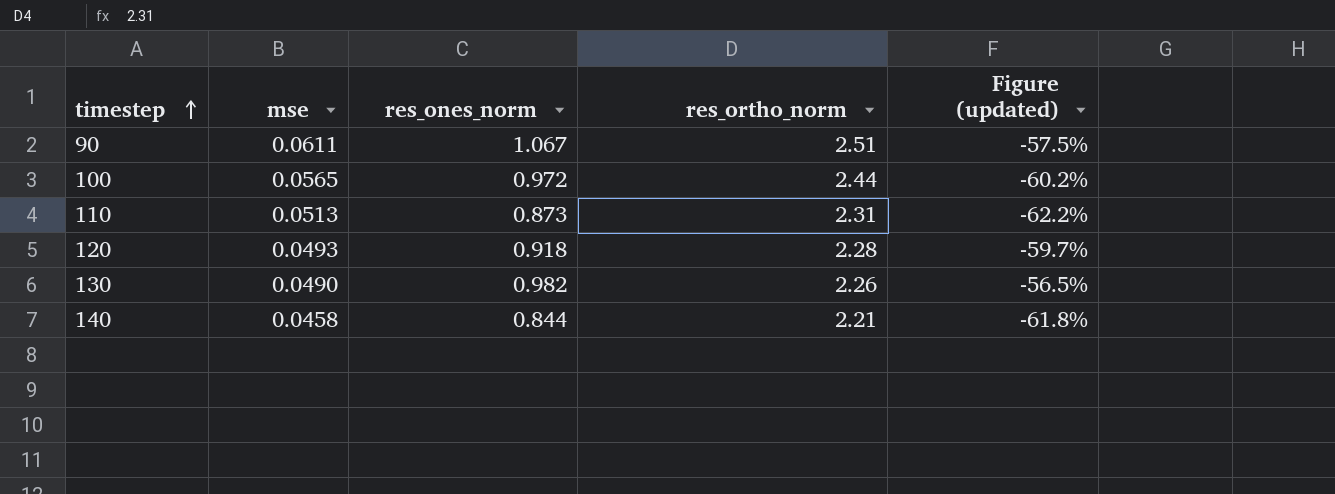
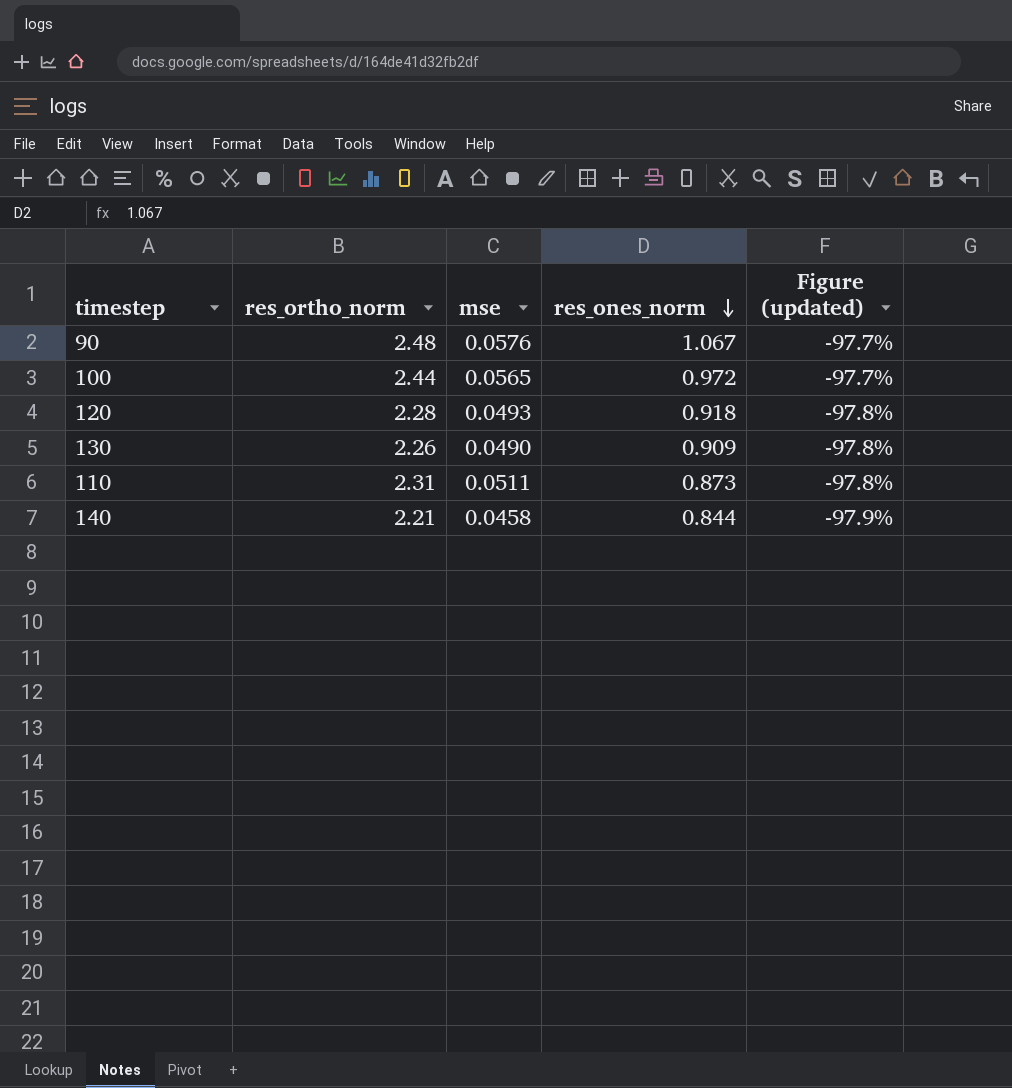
row order: timestep ascending -> res_ones_norm descending
column res_ortho_norm | position: 4 -> 2
column Figure (updated) | formula: ([res_ones_norm] - [res_ortho_norm]) / [res_ortho_norm] -> ([mse] - [res_ortho_norm]) / [res_ortho_norm]
90 | res_ortho_norm: 2.51 -> 2.48
90 | mse: 0.0611 -> 0.0576
130 | res_ones_norm: 0.982 -> 0.909
110 | mse: 0.0513 -> 0.0511

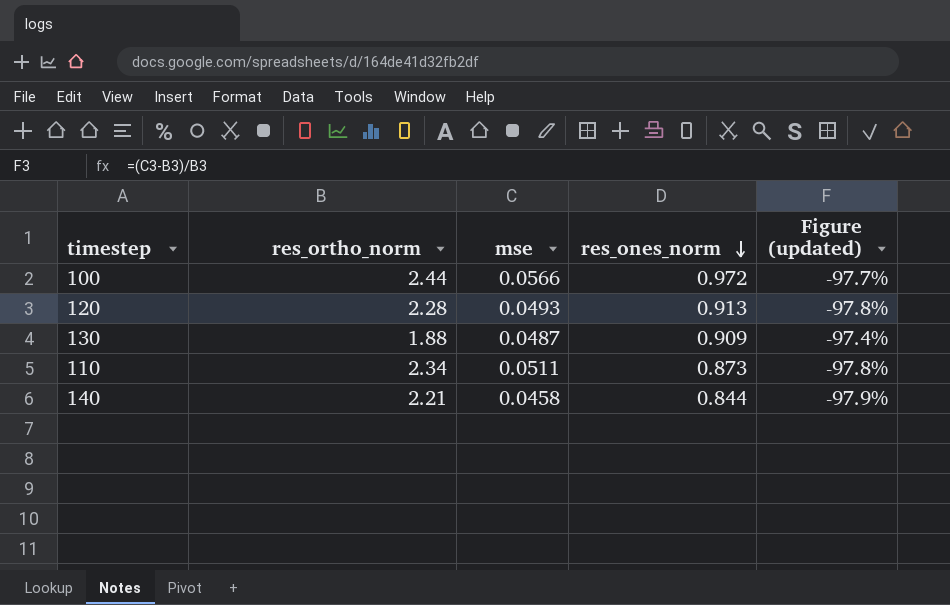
row 90: 2.48 | 0.0576 | 1.067 | -97.7% -> none
100 | mse: 0.0565 -> 0.0566
120 | res_ones_norm: 0.918 -> 0.913
130 | res_ortho_norm: 2.26 -> 1.88
130 | mse: 0.0490 -> 0.0487
130 | Figure (updated): -97.8% -> -97.4%
110 | res_ortho_norm: 2.31 -> 2.34

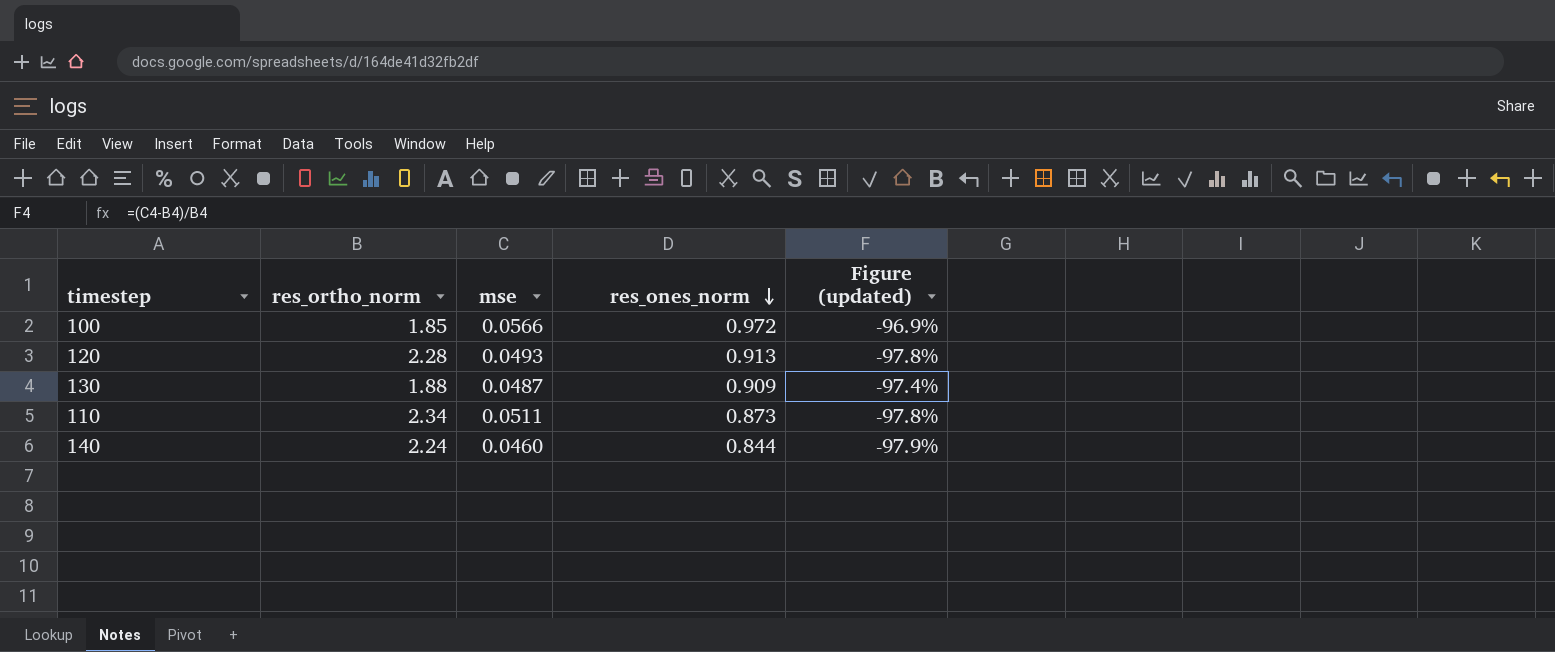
100 | res_ortho_norm: 2.44 -> 1.85
100 | Figure (updated): -97.7% -> -96.9%
140 | res_ortho_norm: 2.21 -> 2.24
140 | mse: 0.0458 -> 0.0460

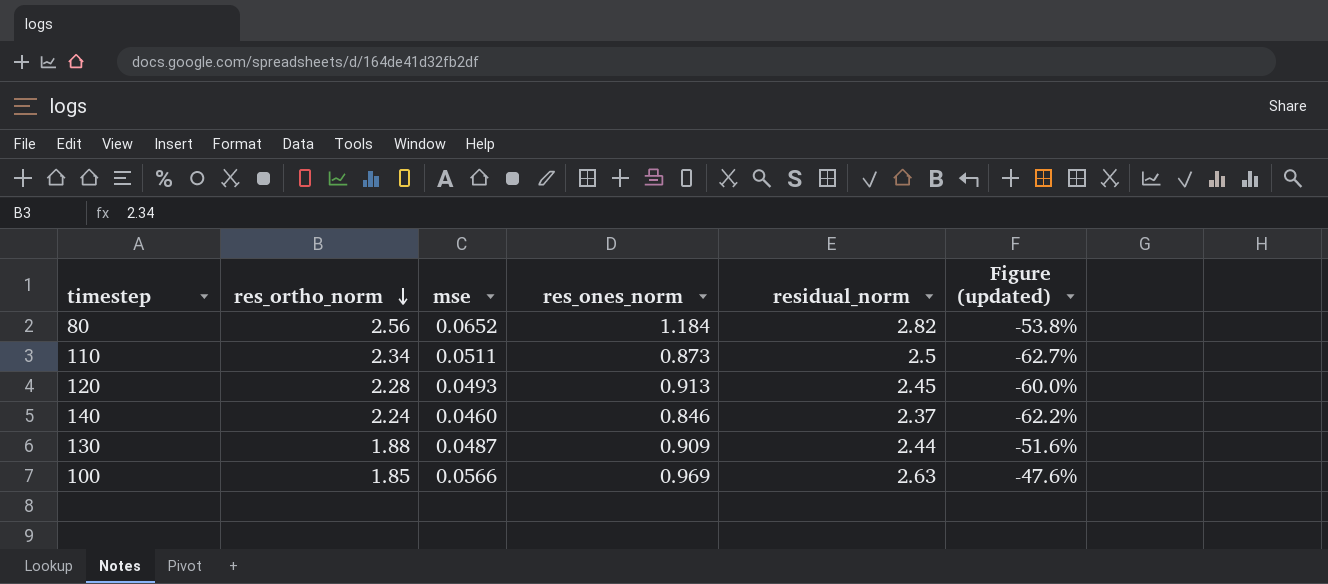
row order: res_ones_norm descending -> res_ortho_norm descending
column residual_norm | position: none -> 5
column Figure (updated) | formula: ([mse] - [res_ortho_norm]) / [res_ortho_norm] -> ([res_ones_norm] - [res_ortho_norm]) / [res_ortho_norm]
row 80: none -> 2.56 | 0.0652 | 1.184 | 2.82 | -53.8%
140 | res_ones_norm: 0.844 -> 0.846
100 | res_ones_norm: 0.972 -> 0.969

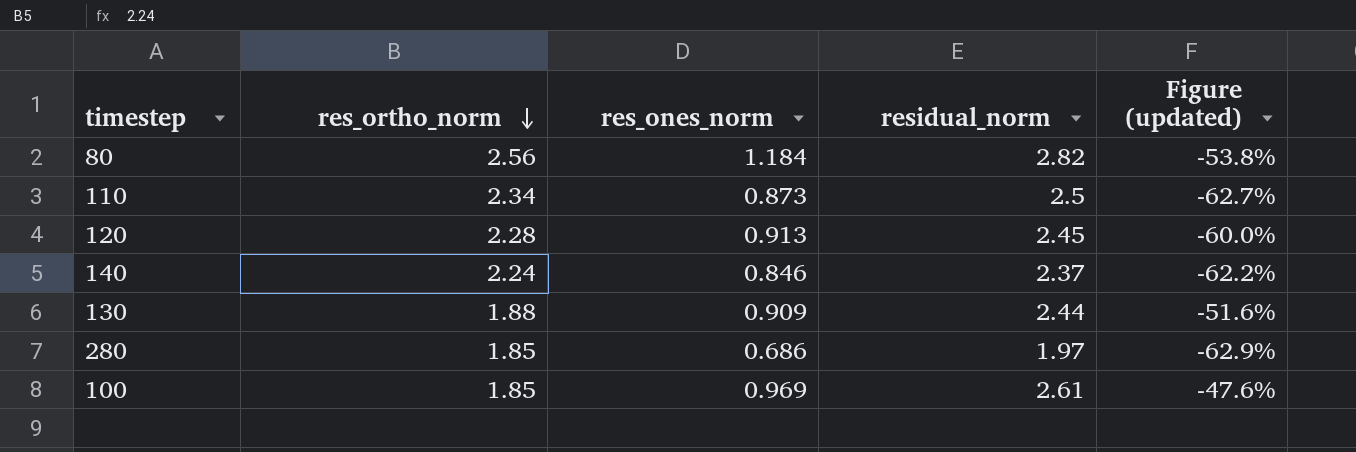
column mse | position: 3 -> none
row 280: none -> 1.85 | 0.686 | 1.97 | -62.9%
100 | residual_norm: 2.63 -> 2.61

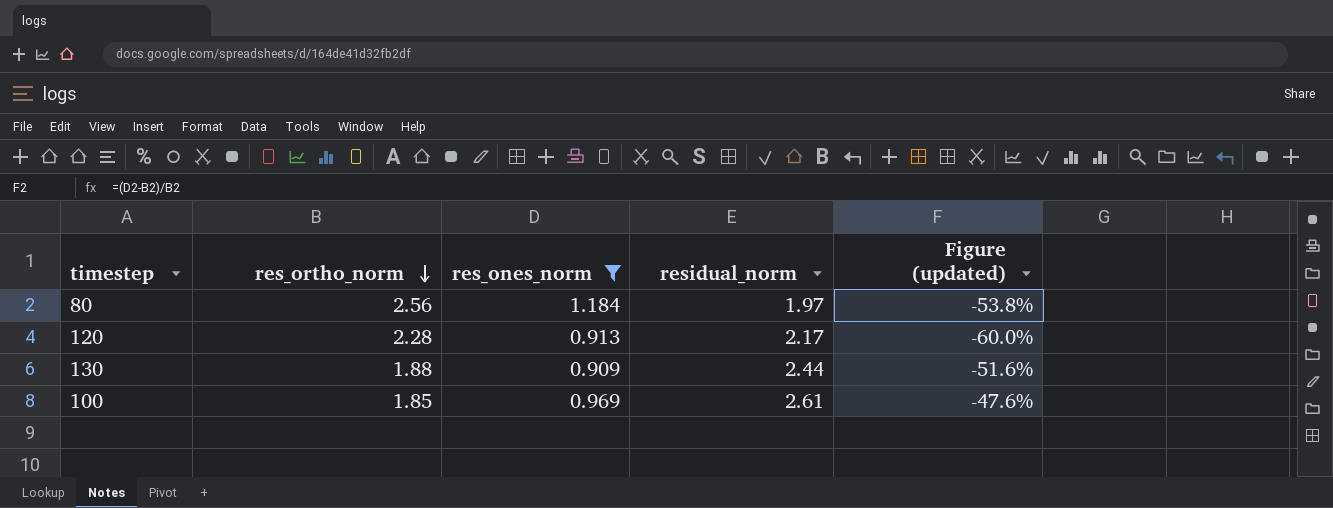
filter: none -> res_ones_norm >= 0.909
80 | residual_norm: 2.82 -> 1.97
120 | residual_norm: 2.45 -> 2.17

